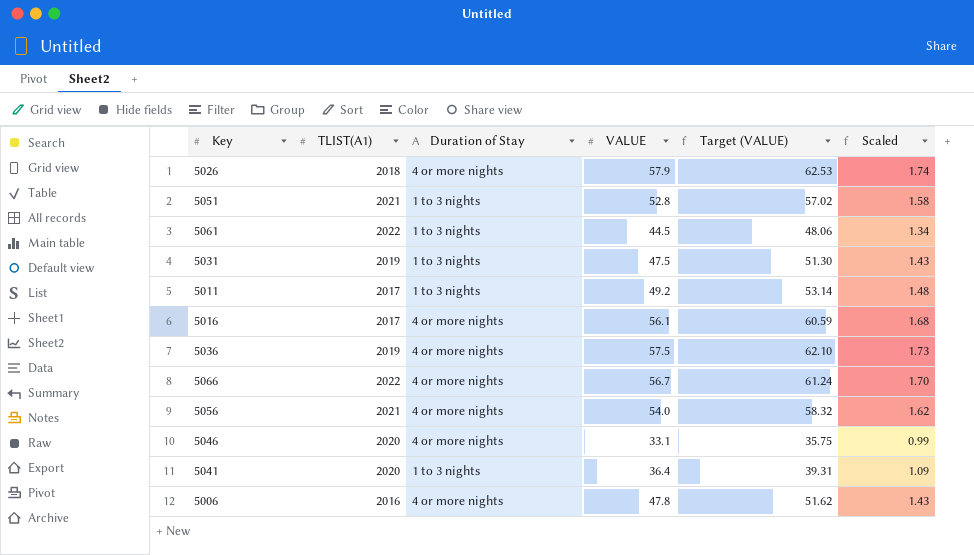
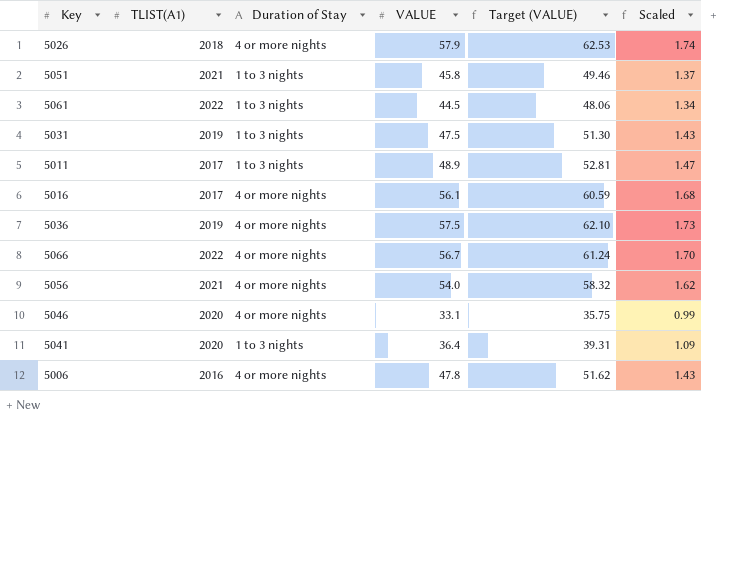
5051 | VALUE: 52.8 -> 45.8
5051 | Target (VALUE): 57.02 -> 49.46
5051 | Scaled: 1.58 -> 1.37
5011 | VALUE: 49.2 -> 48.9
5011 | Target (VALUE): 53.14 -> 52.81
5011 | Scaled: 1.48 -> 1.47

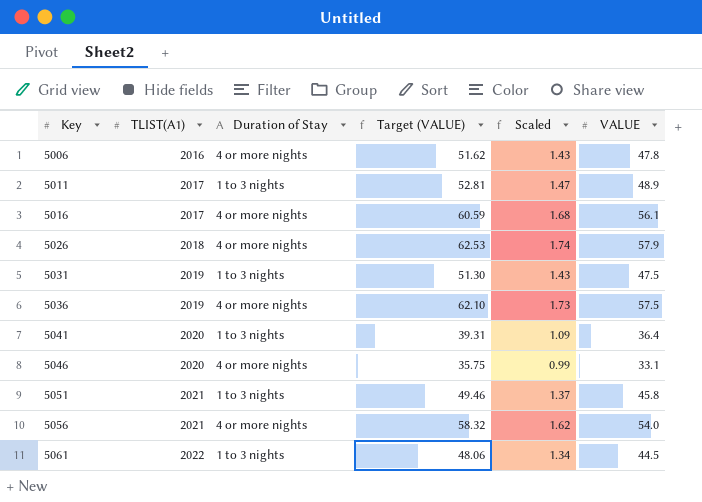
row order: none -> Key ascending
column VALUE | position: 4 -> 6
row 5066: 2022 | 4 or more nights | 56.7 | 61.24 | 1.70 -> none

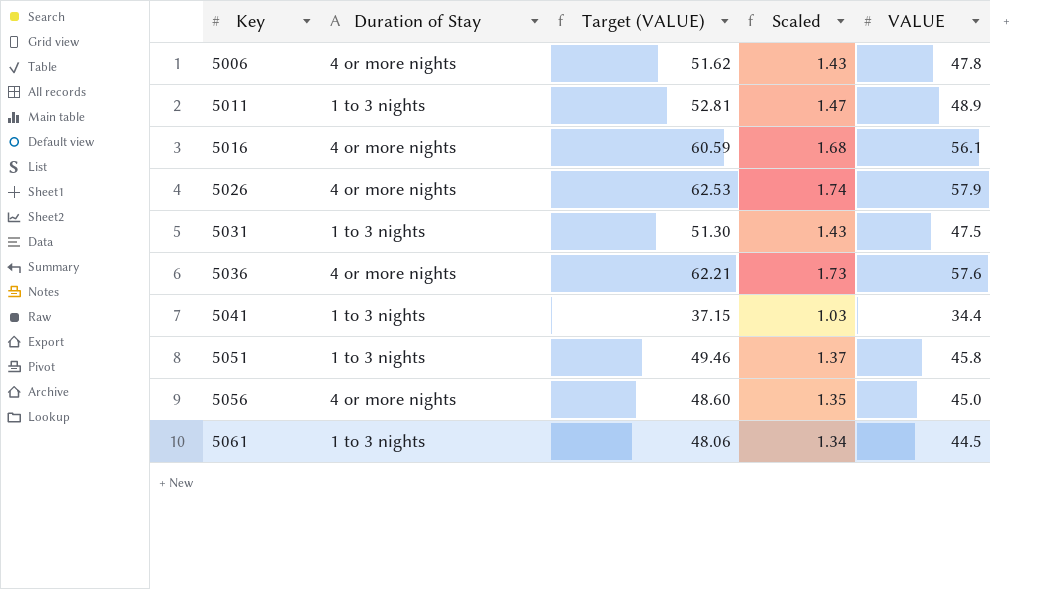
column TLIST(A1) | position: 2 -> none
row 5046: 2020 | 4 or more nights | 35.75 | 0.99 | 33.1 -> none
5036 | Target (VALUE): 62.10 -> 62.21
5036 | VALUE: 57.5 -> 57.6
5041 | Target (VALUE): 39.31 -> 37.15
5041 | Scaled: 1.09 -> 1.03
5041 | VALUE: 36.4 -> 34.4
5056 | Target (VALUE): 58.32 -> 48.60
5056 | Scaled: 1.62 -> 1.35
5056 | VALUE: 54.0 -> 45.0

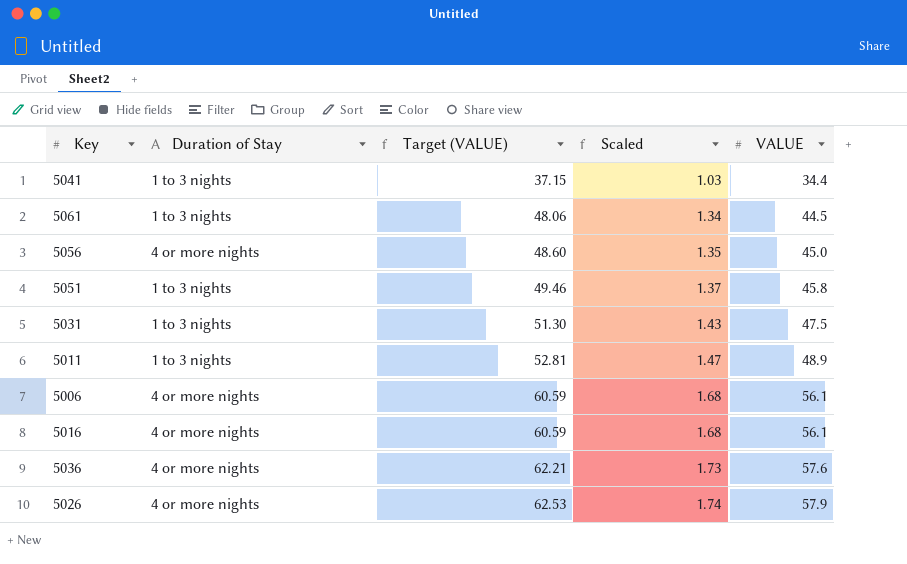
row order: Key ascending -> Target (VALUE) ascending
5006 | Target (VALUE): 51.62 -> 60.59
5006 | Scaled: 1.43 -> 1.68
5006 | VALUE: 47.8 -> 56.1

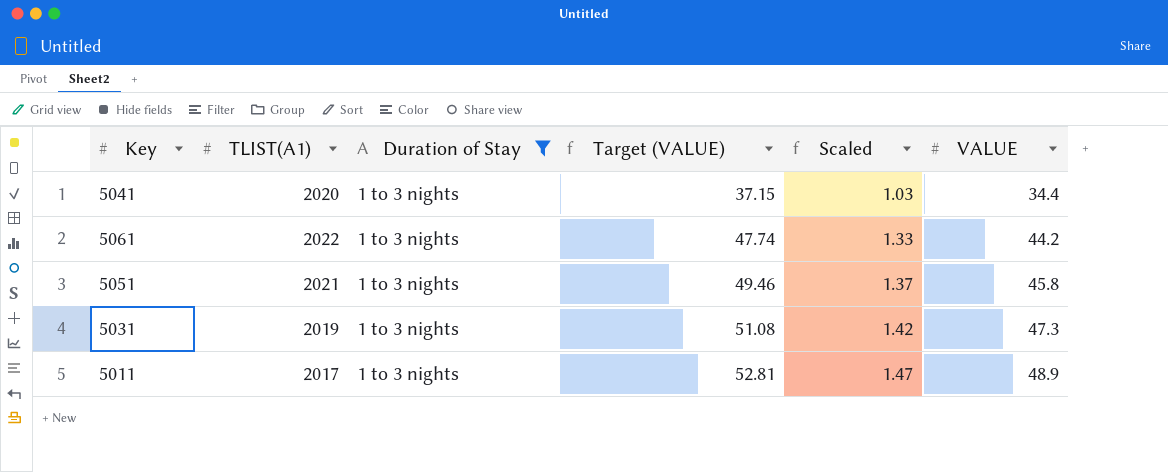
filter: none -> Duration of Stay = 1 to 3 nights
column TLIST(A1) | position: none -> 2
5061 | Target (VALUE): 48.06 -> 47.74
5061 | Scaled: 1.34 -> 1.33
5061 | VALUE: 44.5 -> 44.2
5031 | Target (VALUE): 51.30 -> 51.08
5031 | Scaled: 1.43 -> 1.42
5031 | VALUE: 47.5 -> 47.3

